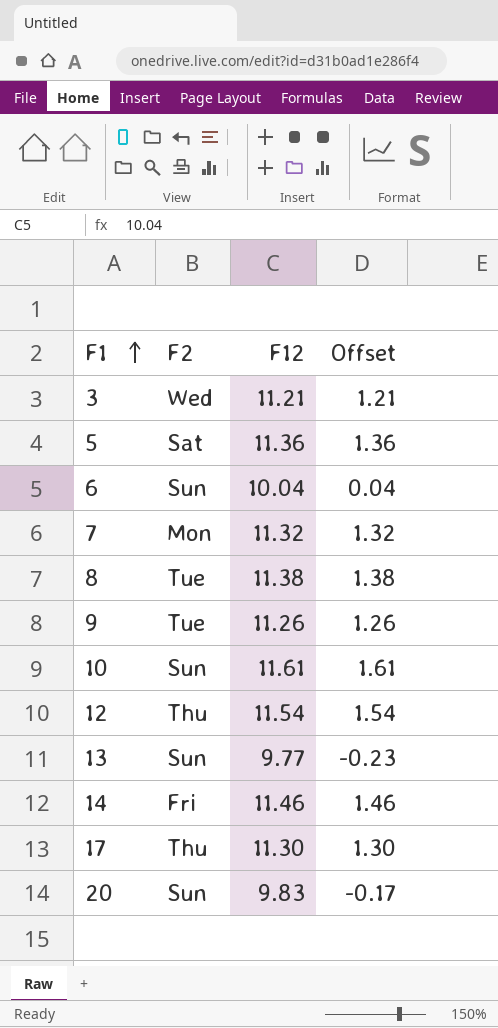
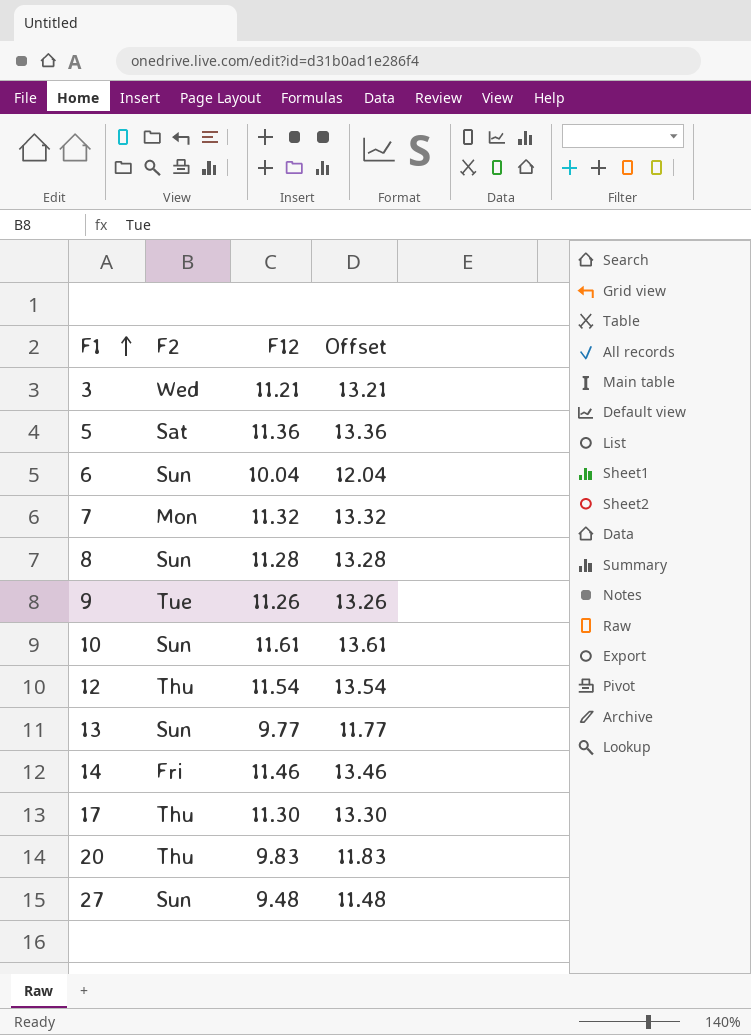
column Offset | formula: [F12] - 10 -> [F12] + 2
8 | F2: Tue -> Sun
8 | F12: 11.38 -> 11.28
20 | F2: Sun -> Thu
row 27: none -> Sun | 9.48 | 11.48

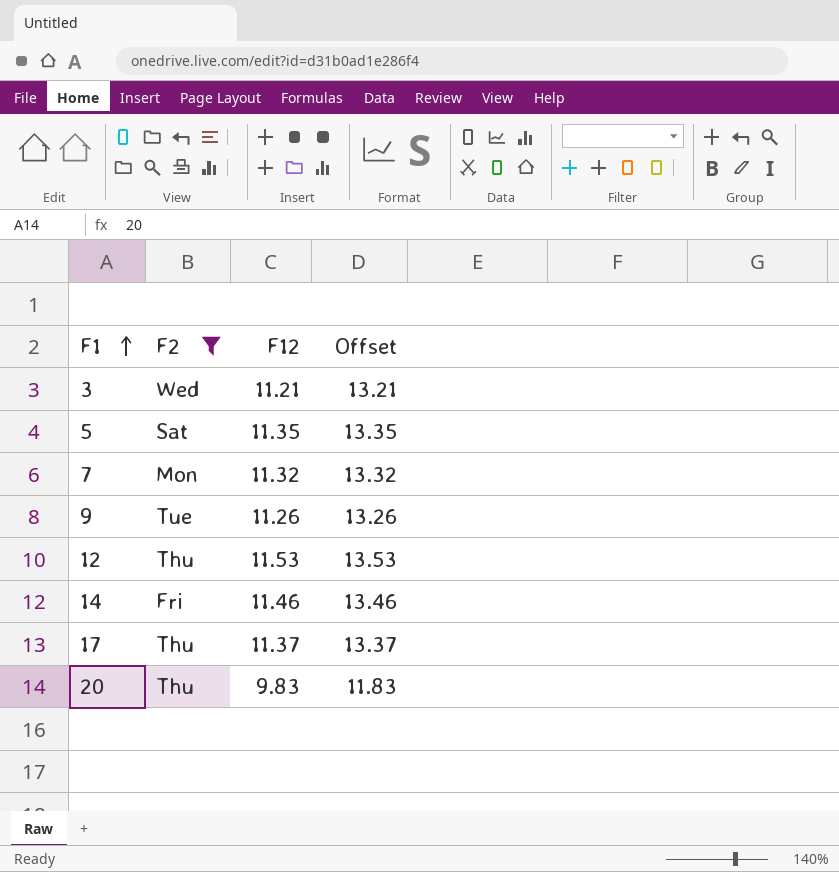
filter: none -> F2 != Sun
5 | F12: 11.36 -> 11.35
5 | Offset: 13.36 -> 13.35
12 | F12: 11.54 -> 11.53
12 | Offset: 13.54 -> 13.53
17 | F12: 11.30 -> 11.37
17 | Offset: 13.30 -> 13.37

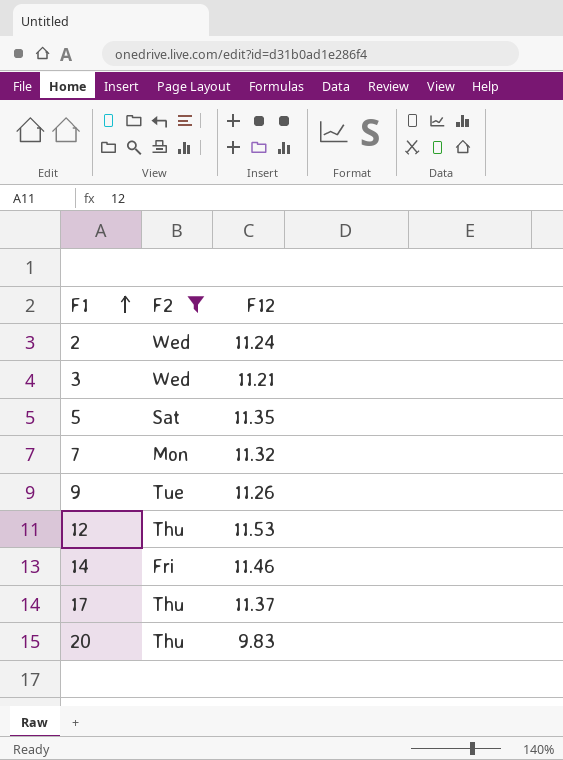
column Offset | formula: [F12] + 2 -> none
row 2: none -> Wed | 11.24

